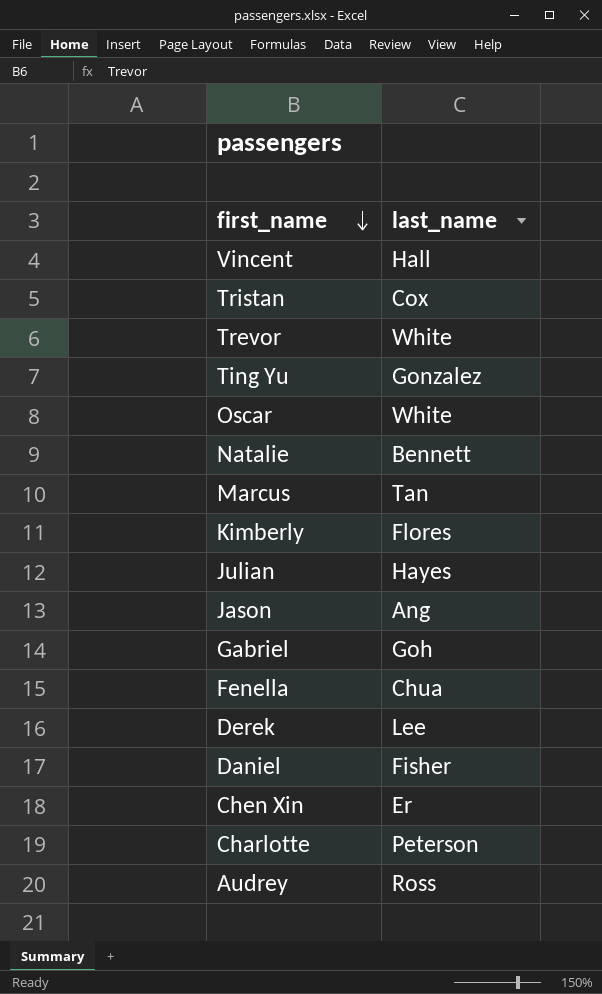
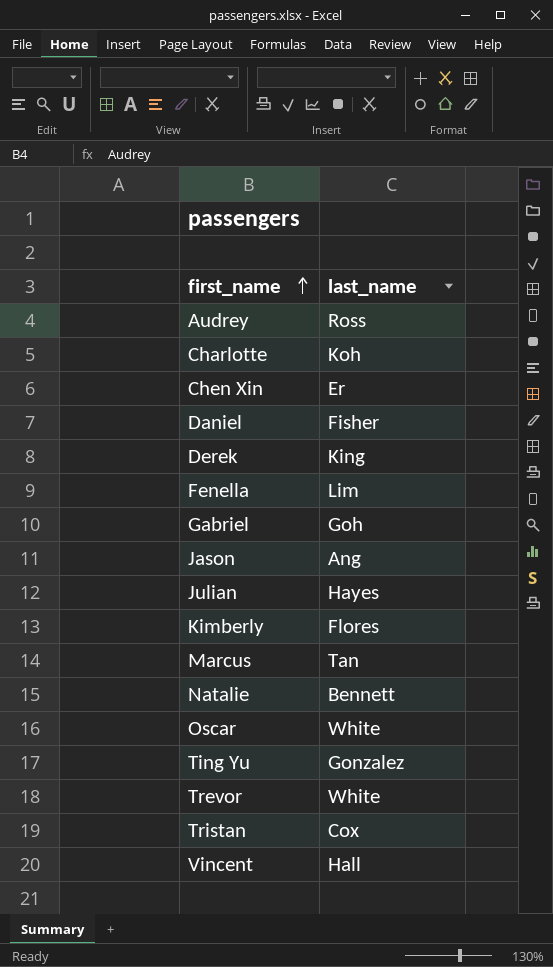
row order: first_name descending -> first_name ascending
Charlotte | last_name: Peterson -> Koh
Derek | last_name: Lee -> King
Fenella | last_name: Chua -> Lim

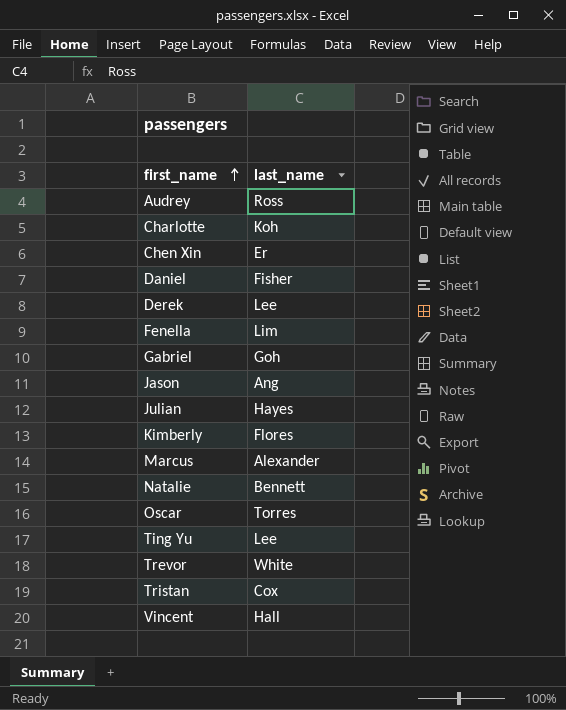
Derek | last_name: King -> Lee
Marcus | last_name: Tan -> Alexander
Oscar | last_name: White -> Torres
Ting Yu | last_name: Gonzalez -> Lee

